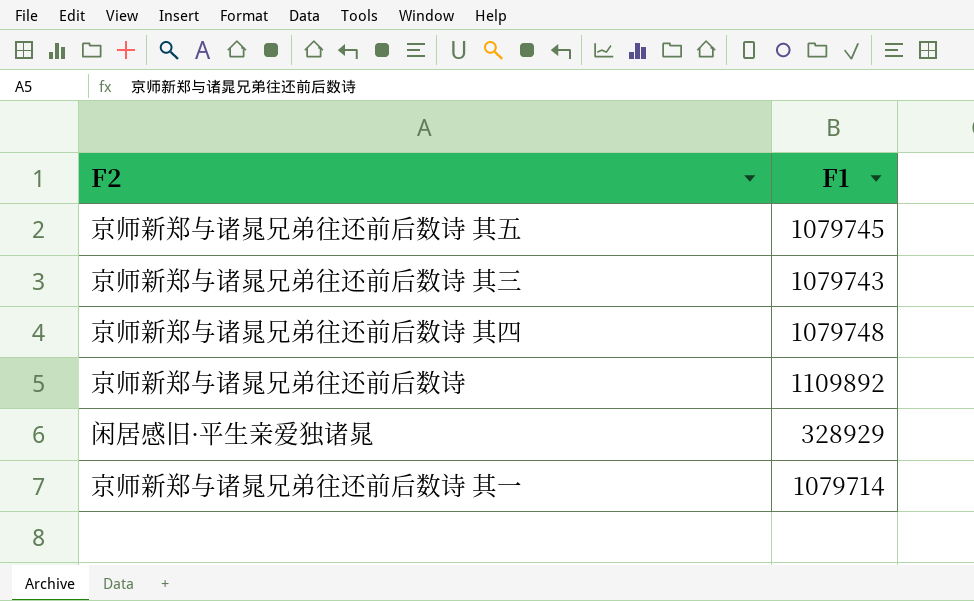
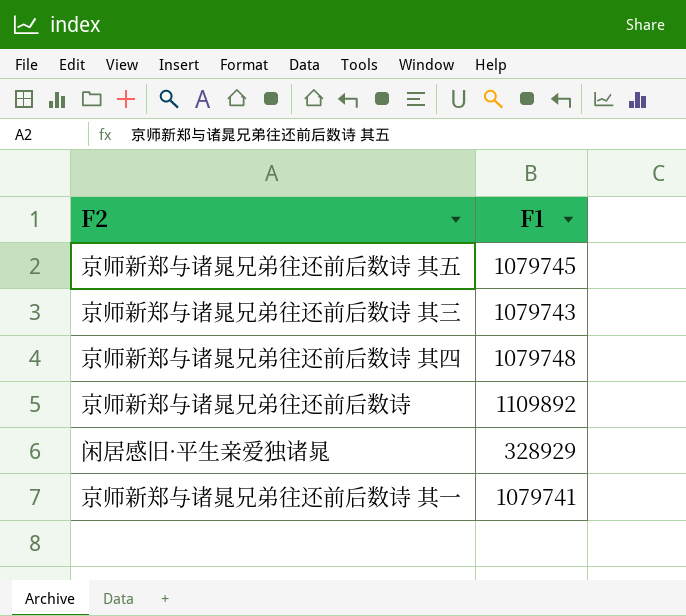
京师新郑与诸晁兄弟往还前后数诗 其一 | F1: 1079714 -> 1079741

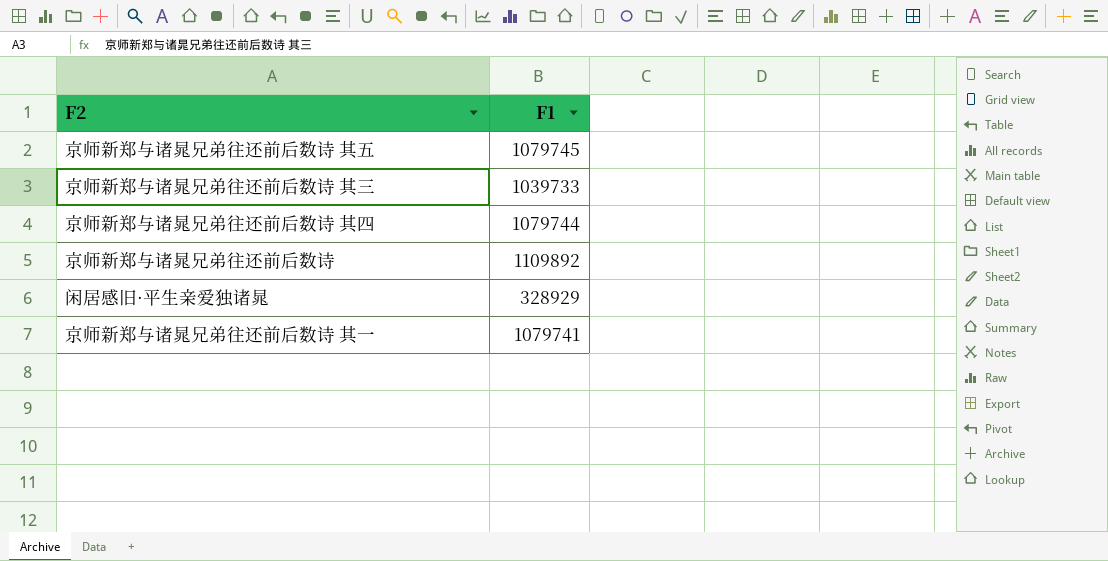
京师新郑与诸晁兄弟往还前后数诗 其三 | F1: 1079743 -> 1039733
京师新郑与诸晁兄弟往还前后数诗 其四 | F1: 1079748 -> 1079744

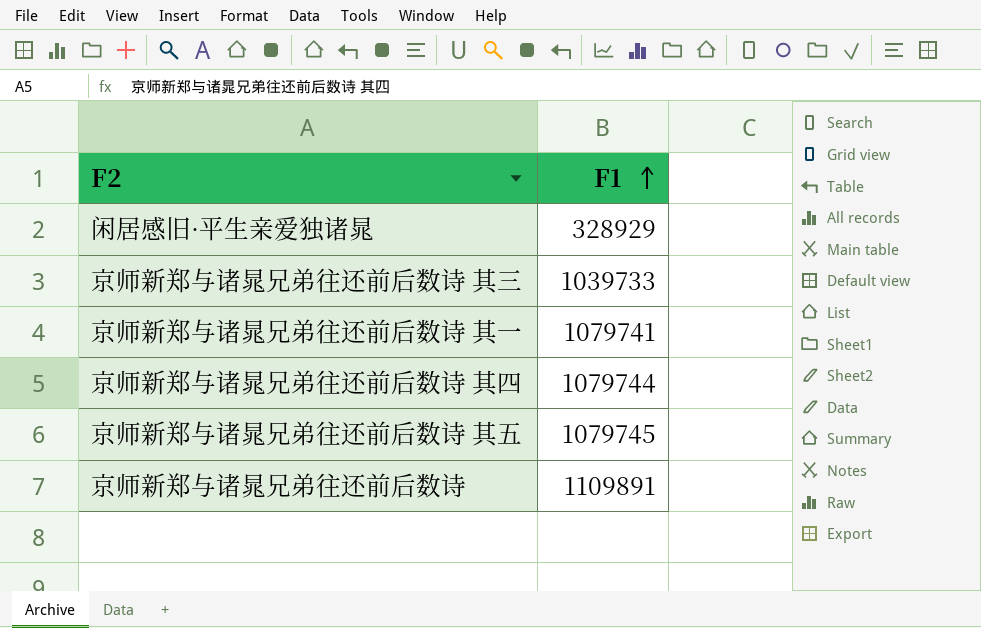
row order: none -> F1 ascending
京师新郑与诸晁兄弟往还前后数诗 | F1: 1109892 -> 1109891

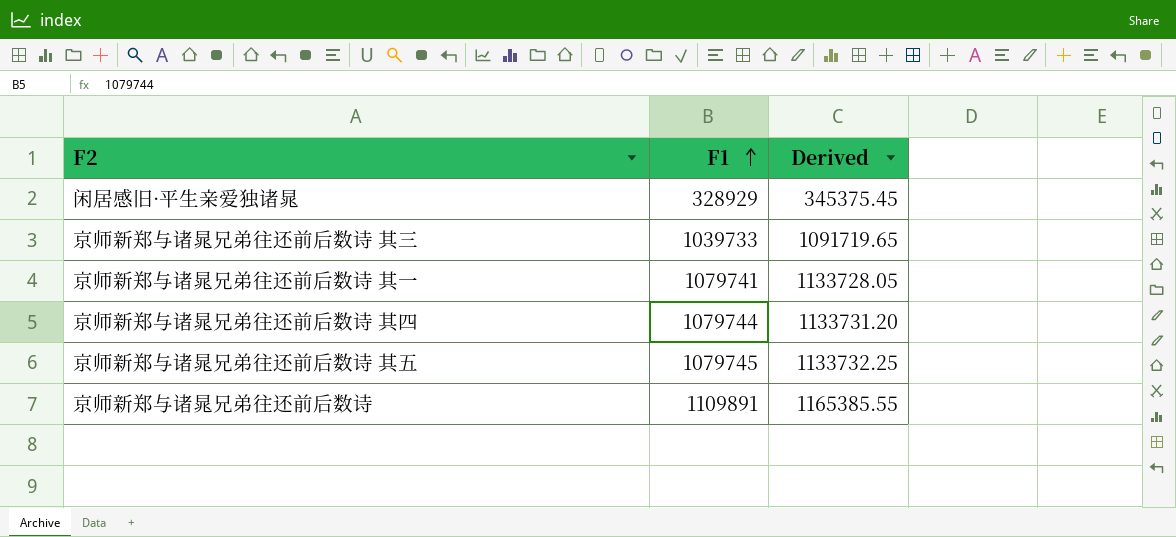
column Derived | formula: none -> [F1] * 1.05

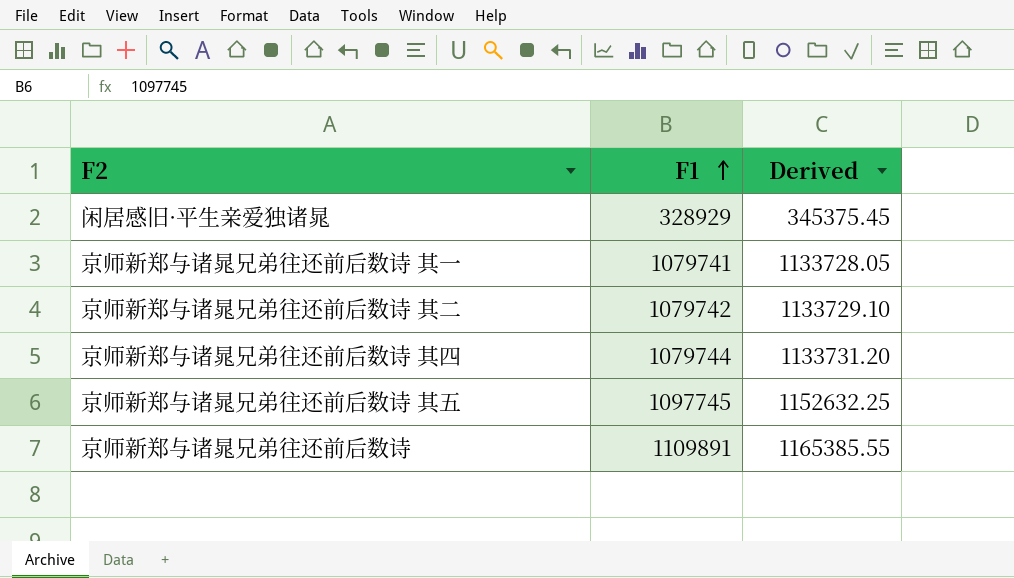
row 京师新郑与诸晁兄弟往还前后数诗 其三: 1039733 | 1091719.65 -> none
row 京师新郑与诸晁兄弟往还前后数诗 其二: none -> 1079742 | 1133729.10
京师新郑与诸晁兄弟往还前后数诗 其五 | F1: 1079745 -> 1097745
京师新郑与诸晁兄弟往还前后数诗 其五 | Derived: 1133732.25 -> 1152632.25

